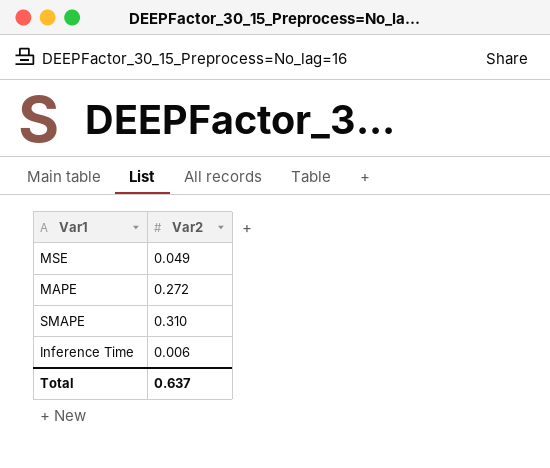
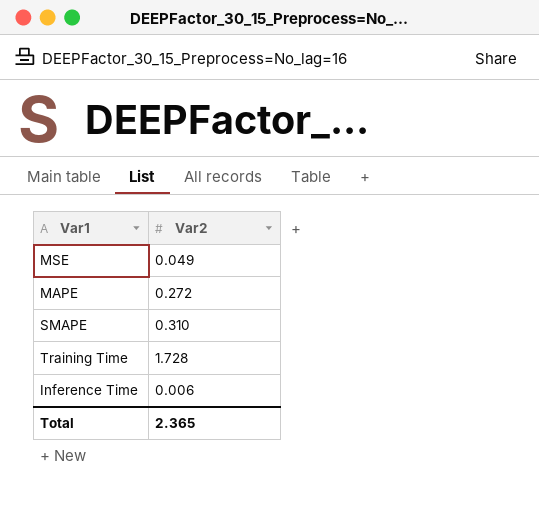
row Training Time: none -> 1.728
Total | Var2: 0.637 -> 2.365

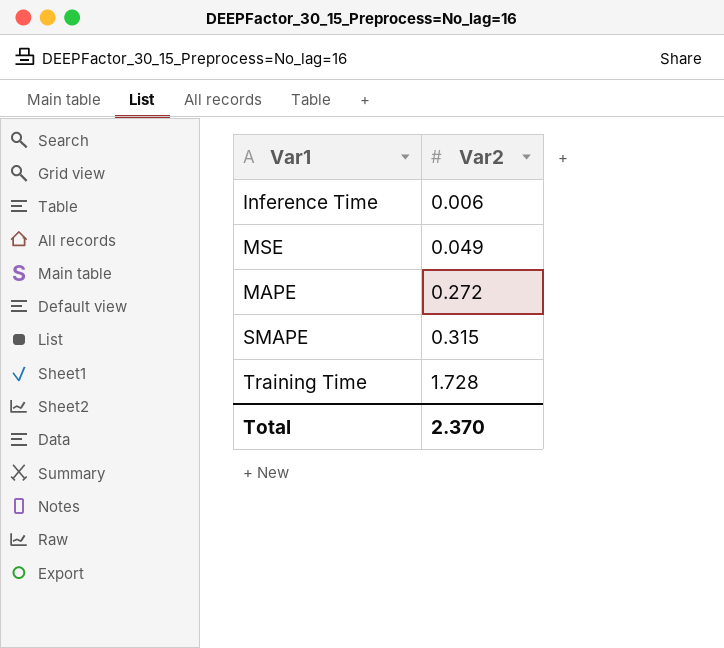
row order: none -> Var2 ascending
SMAPE | Var2: 0.310 -> 0.315
Total | Var2: 2.365 -> 2.370

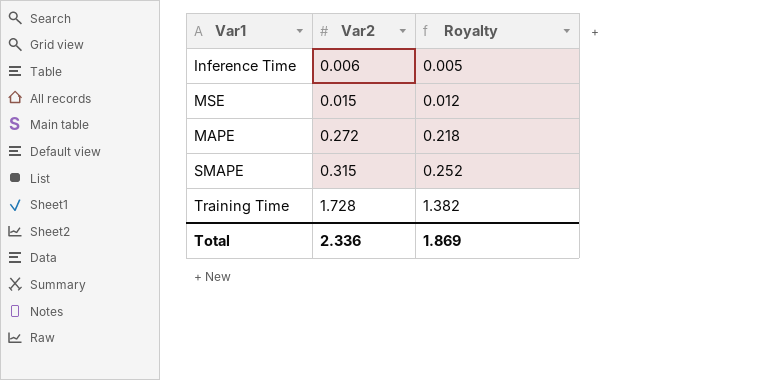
column Royalty | formula: none -> [Var2] * 0.8
MSE | Var2: 0.049 -> 0.015
Total | Var2: 2.370 -> 2.336

